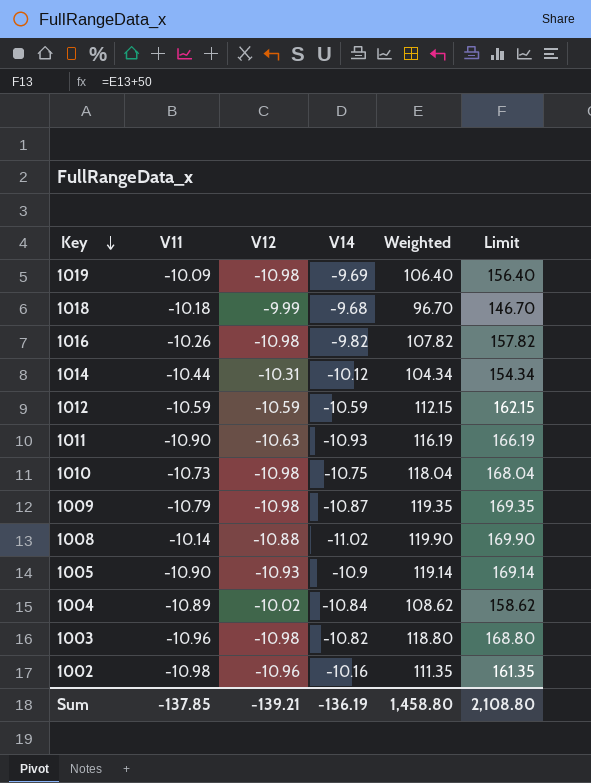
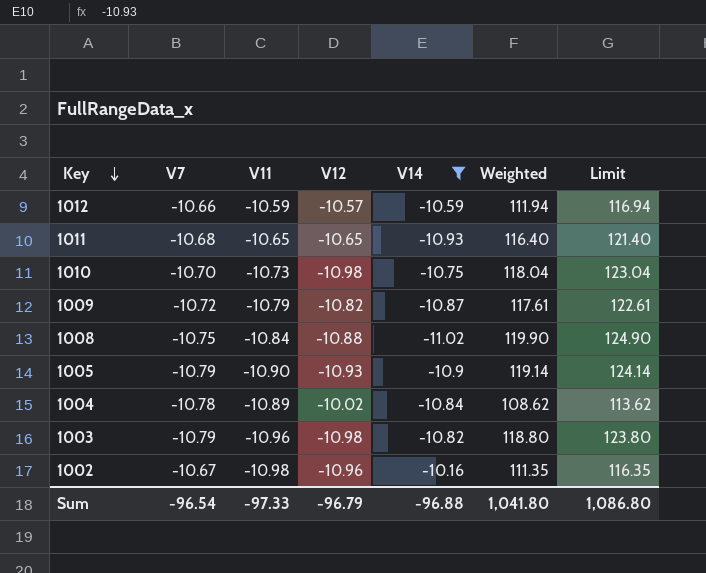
filter: none -> V14 <= -10.16
column V7 | position: none -> 2
column Limit | formula: [Weighted] + 50 -> [Weighted] + 5
1012 | V12: -10.59 -> -10.57
1012 | Weighted: 112.15 -> 111.94
1011 | V11: -10.90 -> -10.65
1011 | V12: -10.63 -> -10.65
1011 | Weighted: 116.19 -> 116.40
1009 | V12: -10.98 -> -10.82
1009 | Weighted: 119.35 -> 117.61
1008 | V11: -10.14 -> -10.84
Sum | V11: -137.85 -> -97.33
Sum | V12: -139.21 -> -96.79
Sum | V14: -136.19 -> -96.88
Sum | Weighted: 1,458.80 -> 1,041.80
Sum | Limit: 2,108.80 -> 1,086.80

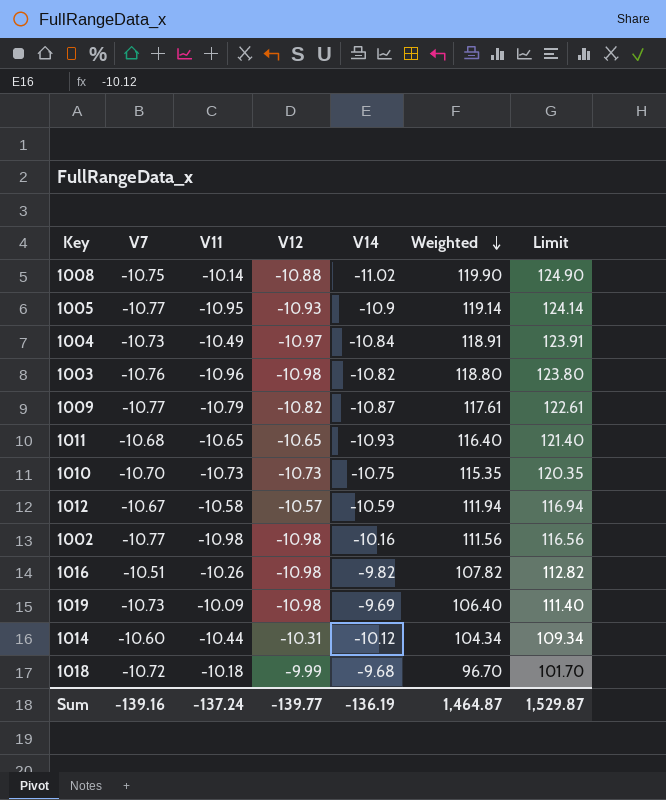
filter: V14 <= -10.16 -> none
row order: Key descending -> Weighted descending
1008 | V11: -10.84 -> -10.14
1005 | V7: -10.79 -> -10.77
1005 | V11: -10.90 -> -10.95
1004 | V7: -10.78 -> -10.73
1004 | V11: -10.89 -> -10.49
1004 | V12: -10.02 -> -10.97
1004 | Weighted: 108.62 -> 118.91
1004 | Limit: 113.62 -> 123.91
1003 | V7: -10.79 -> -10.76
1009 | V7: -10.72 -> -10.77
1010 | V12: -10.98 -> -10.73
1010 | Weighted: 118.04 -> 115.35
1010 | Limit: 123.04 -> 120.35
1012 | V7: -10.66 -> -10.67
1012 | V11: -10.59 -> -10.58
1002 | V7: -10.67 -> -10.77
1002 | V12: -10.96 -> -10.98
1002 | Weighted: 111.35 -> 111.56
1002 | Limit: 116.35 -> 116.56
Sum | V7: -96.54 -> -139.16
Sum | V11: -97.33 -> -137.24
Sum | V12: -96.79 -> -139.77
Sum | V14: -96.88 -> -136.19
Sum | Weighted: 1,041.80 -> 1,464.87
Sum | Limit: 1,086.80 -> 1,529.87

